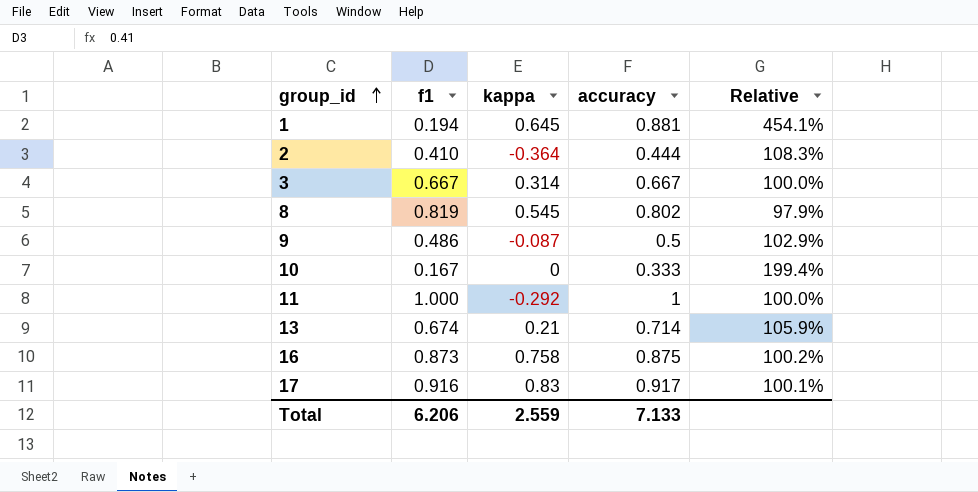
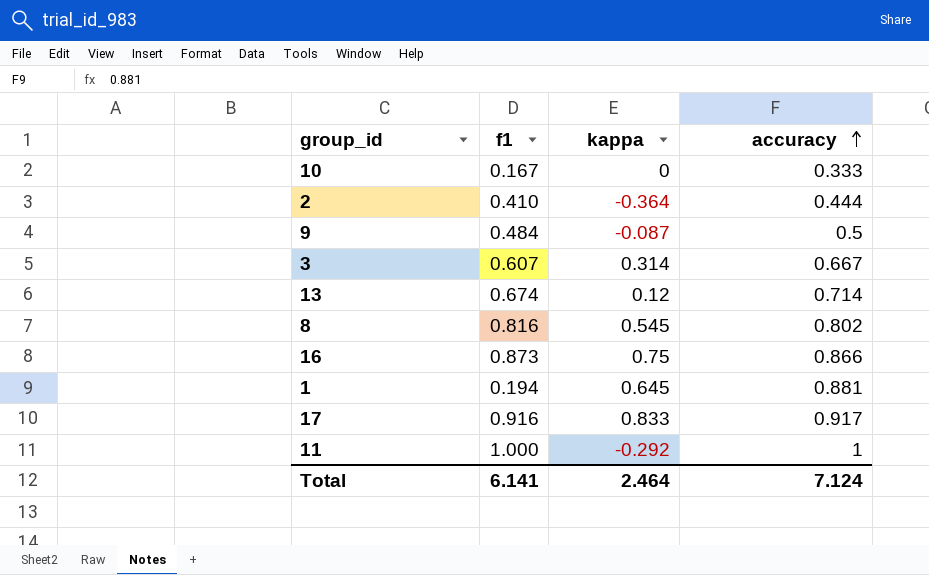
row order: group_id ascending -> accuracy ascending
column Relative | formula: [accuracy] / [f1] -> none
9 | f1: 0.486 -> 0.484
3 | f1: 0.667 -> 0.607
13 | kappa: 0.21 -> 0.12
8 | f1: 0.819 -> 0.816
16 | kappa: 0.758 -> 0.75
16 | accuracy: 0.875 -> 0.866
17 | kappa: 0.83 -> 0.833
Total | f1: 6.206 -> 6.141
Total | kappa: 2.559 -> 2.464
Total | accuracy: 7.133 -> 7.124

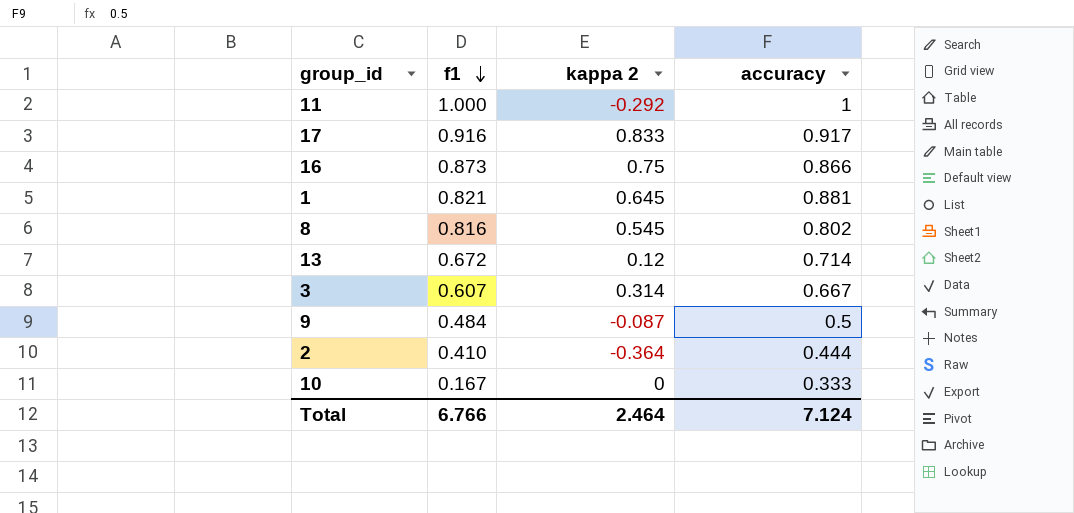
row order: accuracy ascending -> f1 descending
column name: kappa -> kappa 2
1 | f1: 0.194 -> 0.821
13 | f1: 0.674 -> 0.672
Total | f1: 6.141 -> 6.766

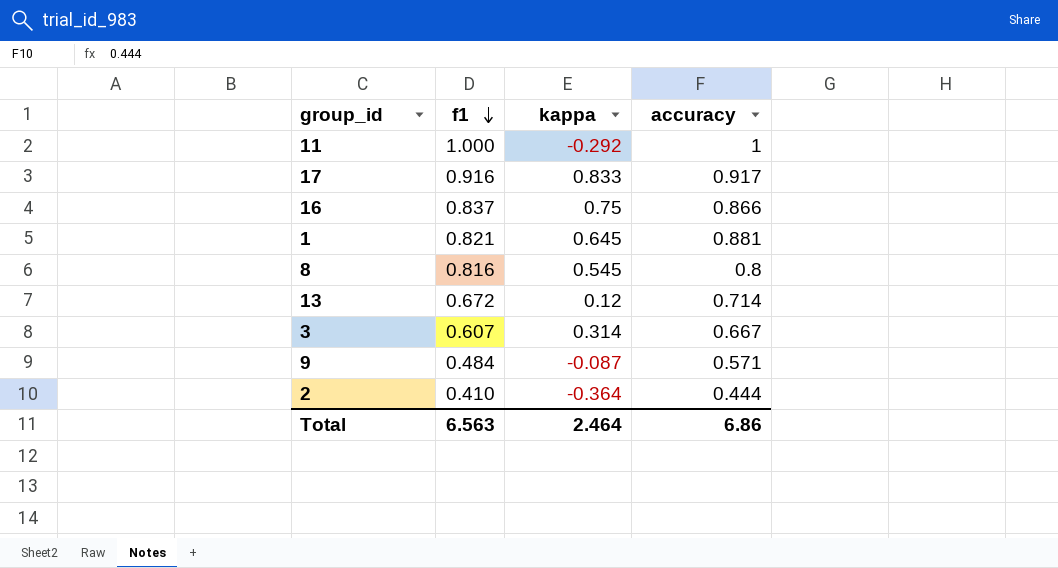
column name: kappa 2 -> kappa
row 10: 0.167 | 0 | 0.333 -> none
16 | f1: 0.873 -> 0.837
8 | accuracy: 0.802 -> 0.8
9 | accuracy: 0.5 -> 0.571
Total | f1: 6.766 -> 6.563
Total | accuracy: 7.124 -> 6.86

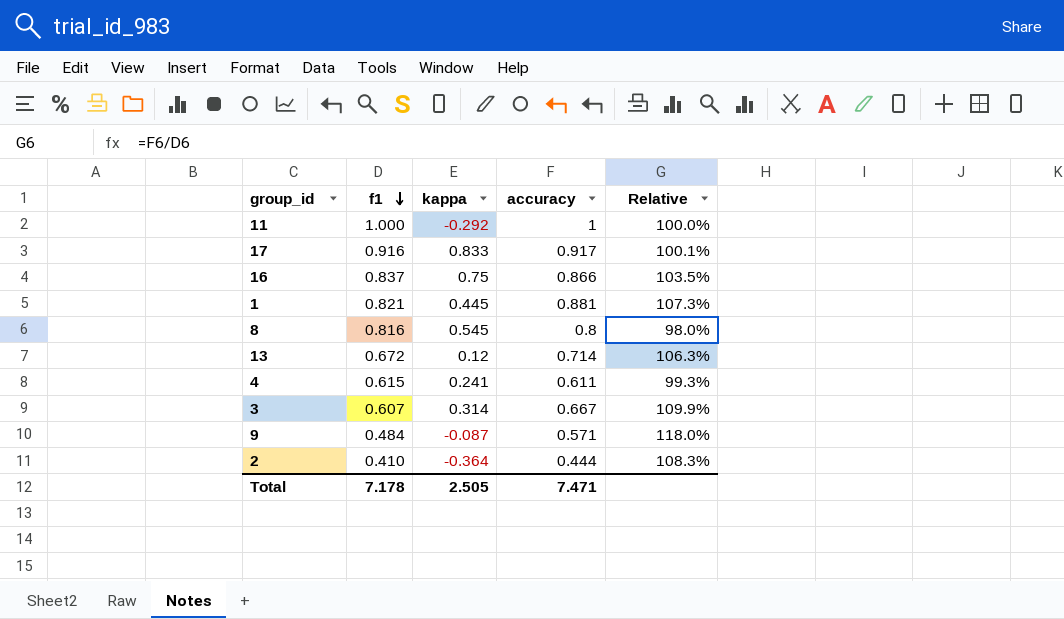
column Relative | formula: none -> [accuracy] / [f1]
1 | kappa: 0.645 -> 0.445
row 4: none -> 0.615 | 0.241 | 0.611 | 99.3%
Total | f1: 6.563 -> 7.178
Total | kappa: 2.464 -> 2.505
Total | accuracy: 6.86 -> 7.471

